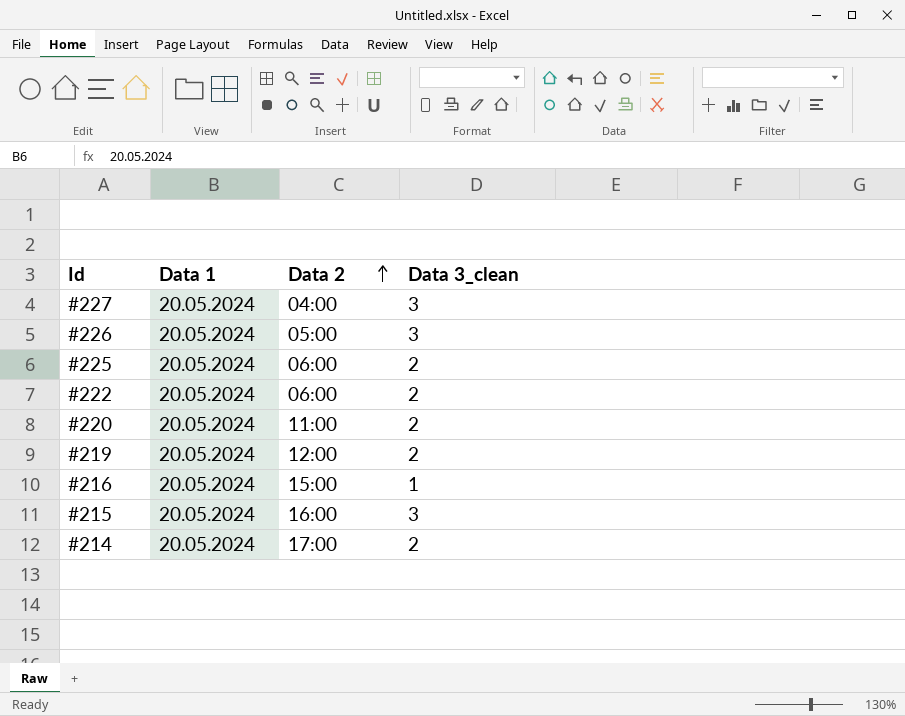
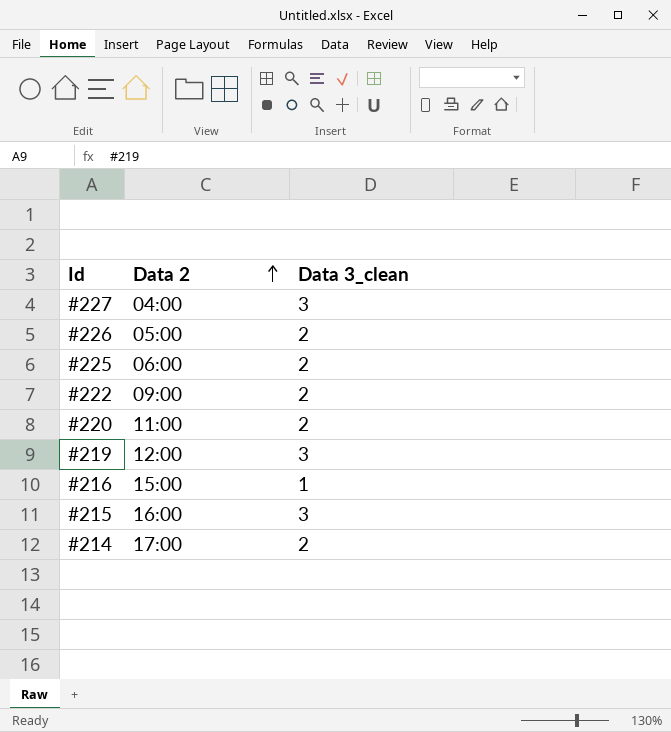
column Data 1 | position: 2 -> none
#226 | Data 3_clean: 3 -> 2
#222 | Data 2: 06:00 -> 09:00
#219 | Data 3_clean: 2 -> 3

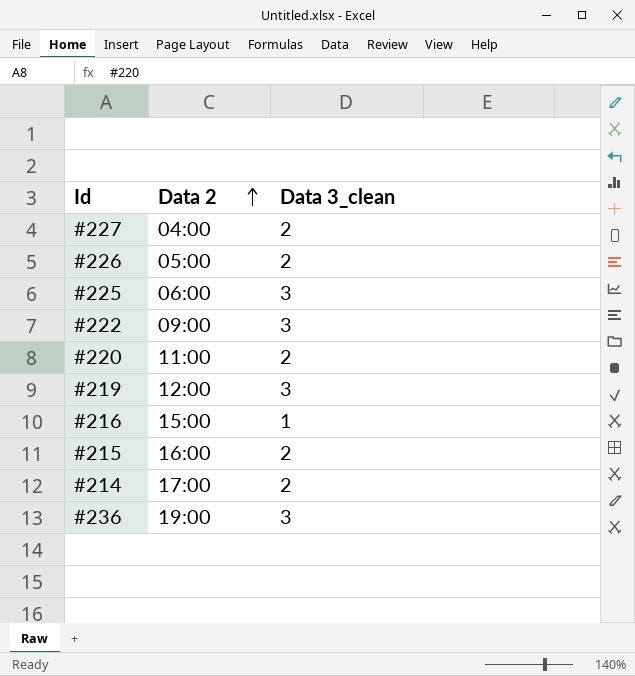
#227 | Data 3_clean: 3 -> 2
#225 | Data 3_clean: 2 -> 3
#222 | Data 3_clean: 2 -> 3
#215 | Data 3_clean: 3 -> 2
row #236: none -> 19:00 | 3

